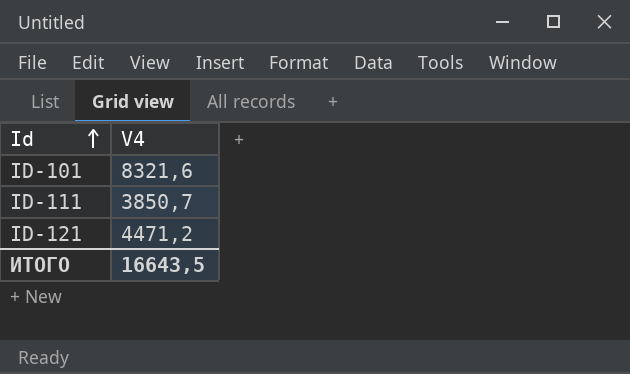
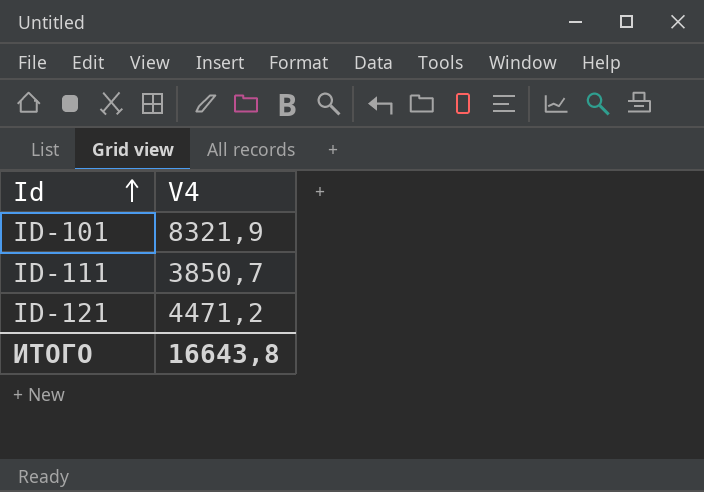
ID-101 | V4: 8321,6 -> 8321,9
ИТОГО | V4: 16643,5 -> 16643,8

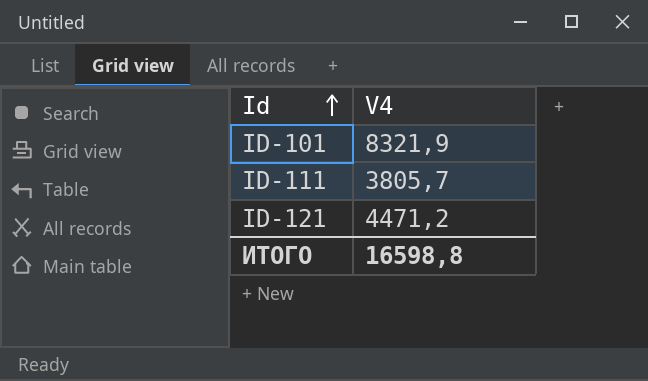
ID-111 | V4: 3850,7 -> 3805,7
ИТОГО | V4: 16643,8 -> 16598,8

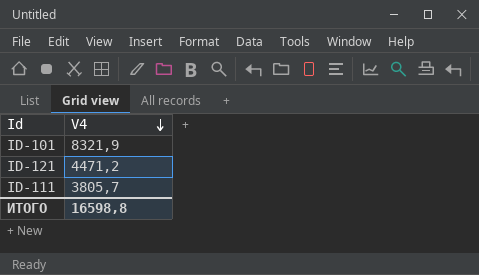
row order: Id ascending -> V4 descending

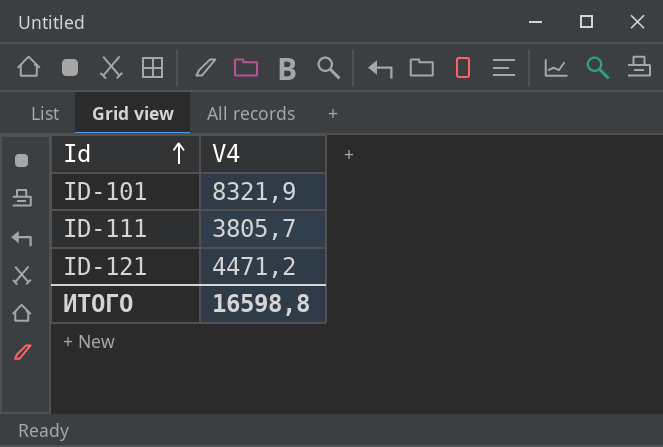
row order: V4 descending -> Id ascending

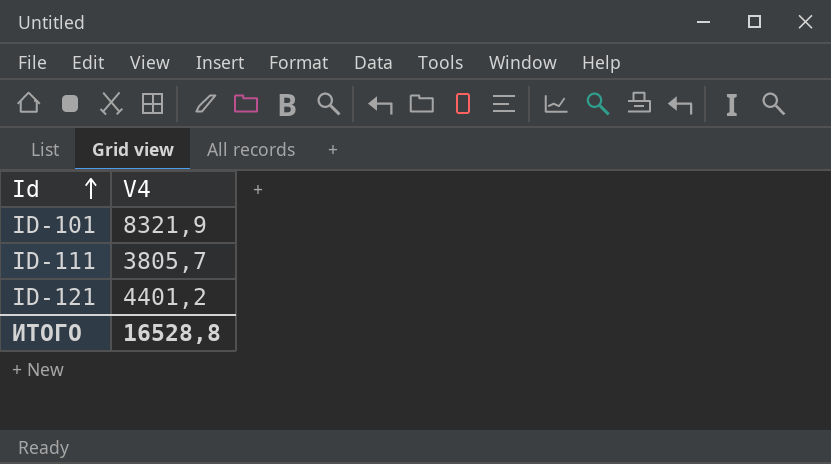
ID-121 | V4: 4471,2 -> 4401,2
ИТОГО | V4: 16598,8 -> 16528,8

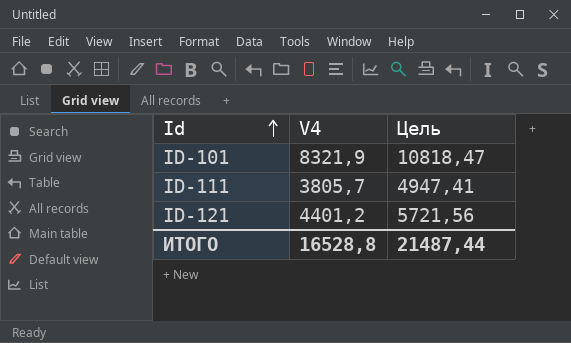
column Цель | formula: none -> [V4] * 1,3

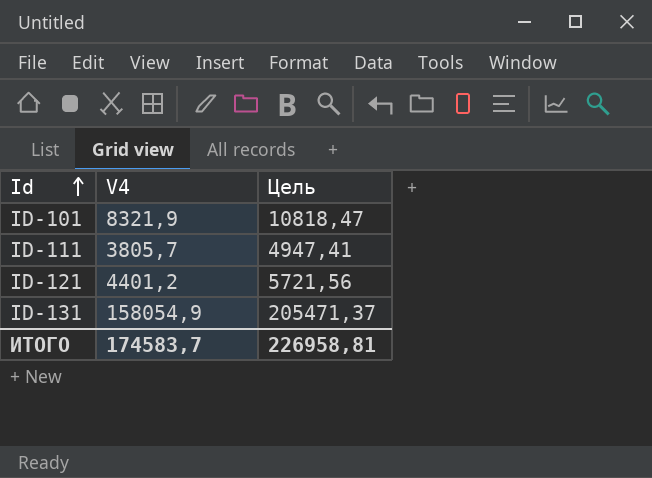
row ID-131: none -> 158054,9 | 205471,37
ИТОГО | V4: 16528,8 -> 174583,7
ИТОГО | Цель: 21487,44 -> 226958,81

